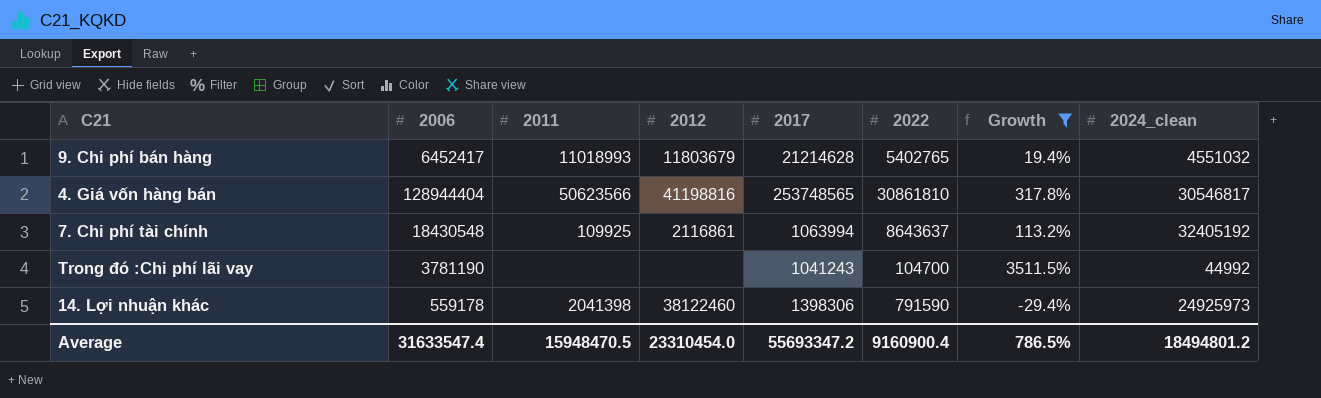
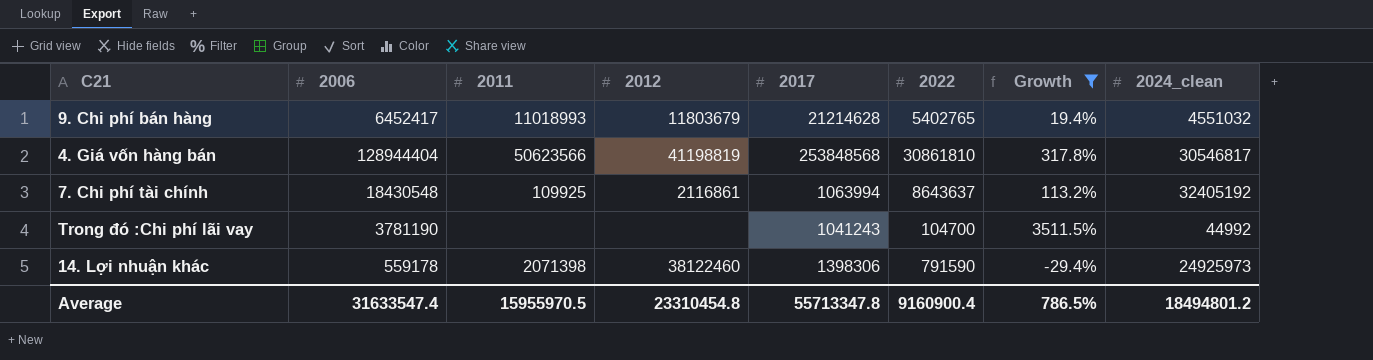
4. Giá vốn hàng bán | 2012: 41198816 -> 41198819
4. Giá vốn hàng bán | 2017: 253748565 -> 253848568
14. Lợi nhuận khác | 2011: 2041398 -> 2071398
Average | 2011: 15948470.5 -> 15955970.5
Average | 2012: 23310454.0 -> 23310454.8
Average | 2017: 55693347.2 -> 55713347.8

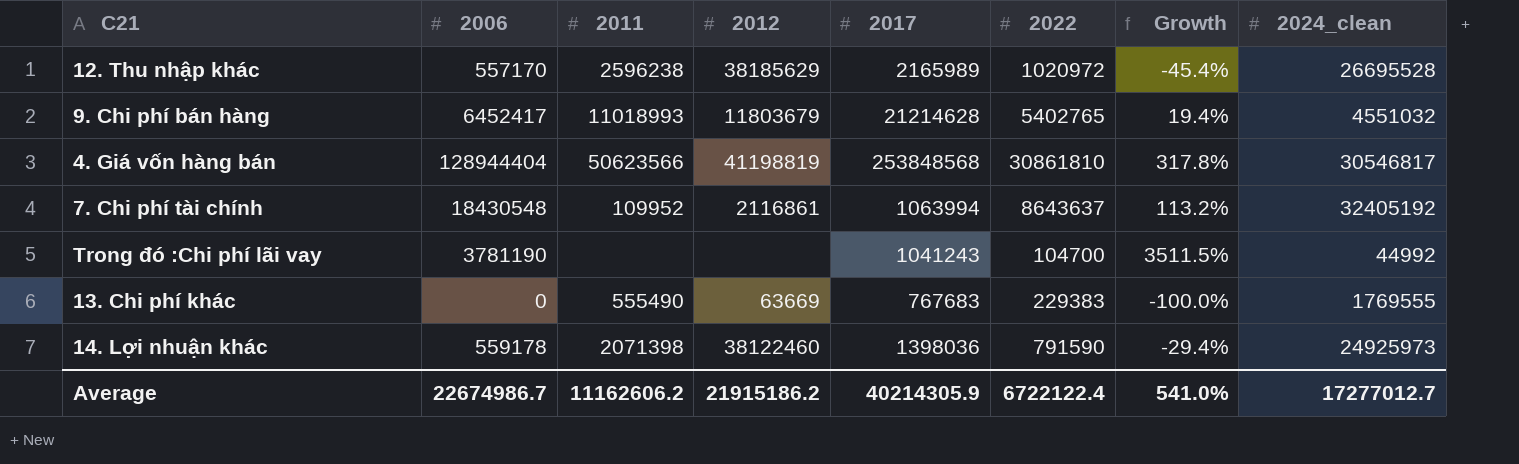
filter: Growth >= -29.4% -> none
7. Chi phí tài chính | 2011: 109925 -> 109952
14. Lợi nhuận khác | 2017: 1398306 -> 1398036
Average | 2006: 31633547.4 -> 22674986.7
Average | 2011: 15955970.5 -> 11162606.2
Average | 2012: 23310454.8 -> 21915186.2
Average | 2017: 55713347.8 -> 40214305.9
Average | 2022: 9160900.4 -> 6722122.4
Average | Growth: 786.5% -> 541.0%
Average | 2024_clean: 18494801.2 -> 17277012.7

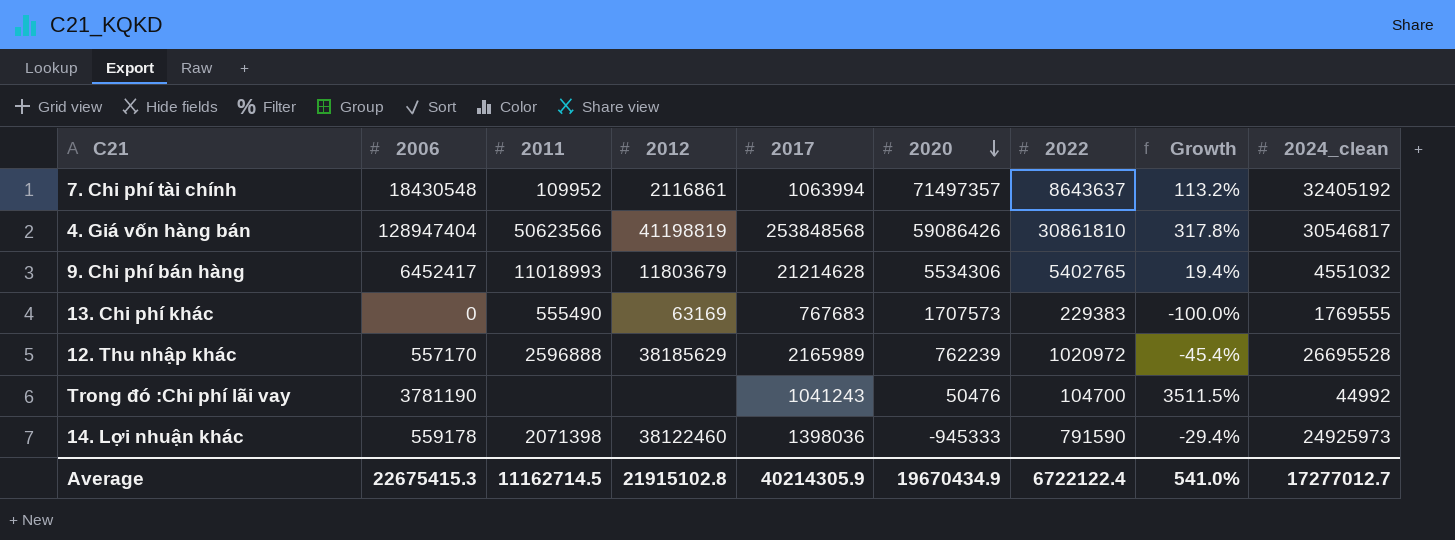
row order: none -> 2020 descending
column 2020 | position: none -> 6
4. Giá vốn hàng bán | 2006: 128944404 -> 128947404
13. Chi phí khác | 2012: 63669 -> 63169
12. Thu nhập khác | 2011: 2596238 -> 2596888
Average | 2006: 22674986.7 -> 22675415.3
Average | 2011: 11162606.2 -> 11162714.5
Average | 2012: 21915186.2 -> 21915102.8

